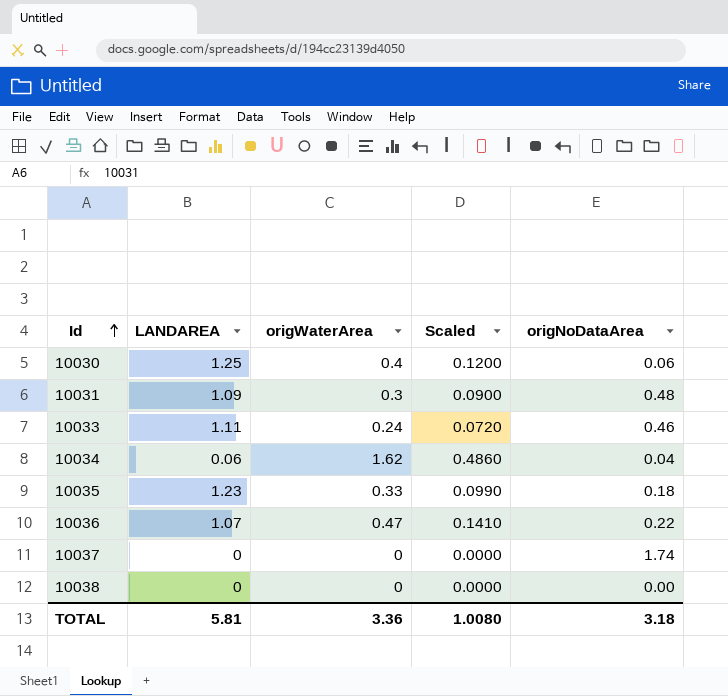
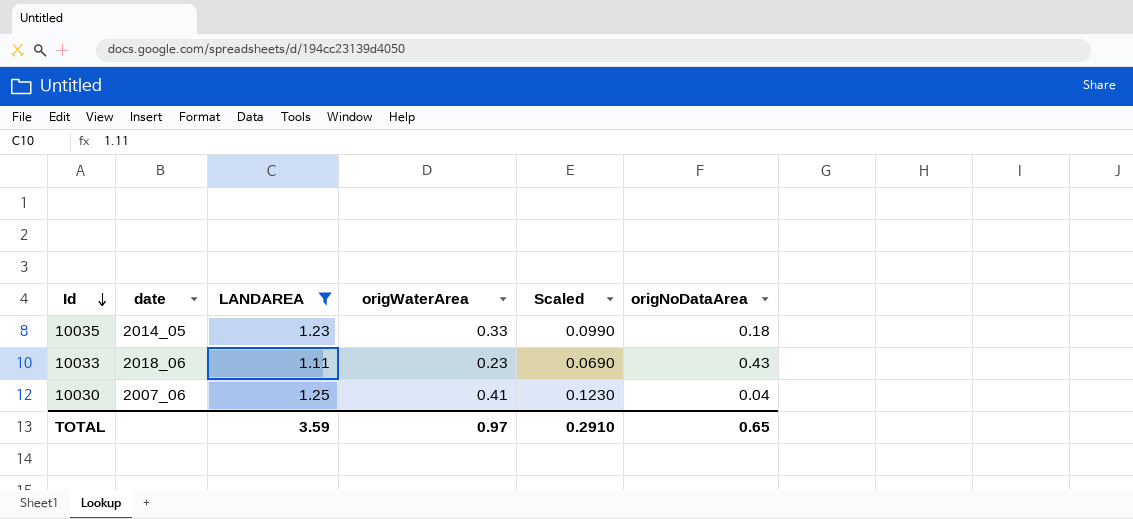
filter: none -> LANDAREA >= 1.11
row order: Id ascending -> Id descending
column date | position: none -> 2
10033 | origWaterArea: 0.24 -> 0.23
10033 | Scaled: 0.0720 -> 0.0690
10033 | origNoDataArea: 0.46 -> 0.43
10030 | origWaterArea: 0.4 -> 0.41
10030 | Scaled: 0.1200 -> 0.1230
10030 | origNoDataArea: 0.06 -> 0.04
TOTAL | LANDAREA: 5.81 -> 3.59
TOTAL | origWaterArea: 3.36 -> 0.97
TOTAL | Scaled: 1.0080 -> 0.2910
TOTAL | origNoDataArea: 3.18 -> 0.65

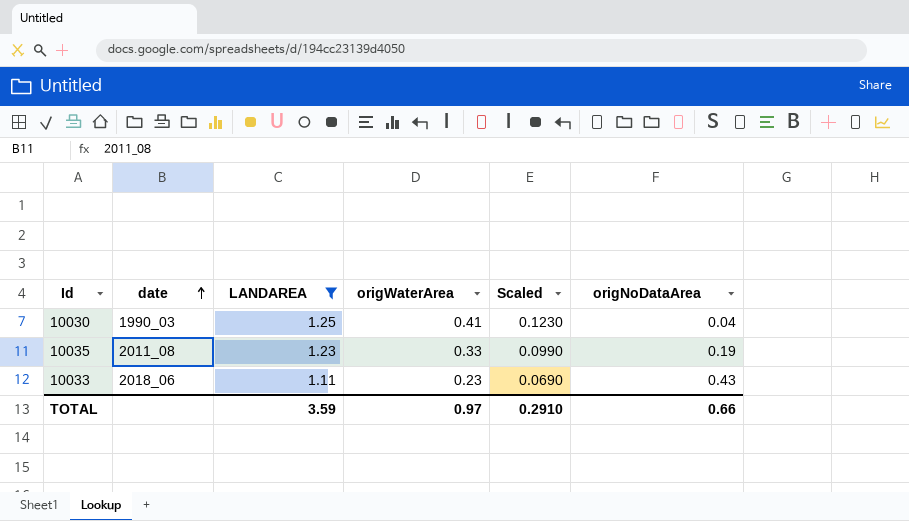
row order: Id descending -> date ascending
10030 | date: 2007_06 -> 1990_03
10035 | date: 2014_05 -> 2011_08
10035 | origNoDataArea: 0.18 -> 0.19
TOTAL | origNoDataArea: 0.65 -> 0.66

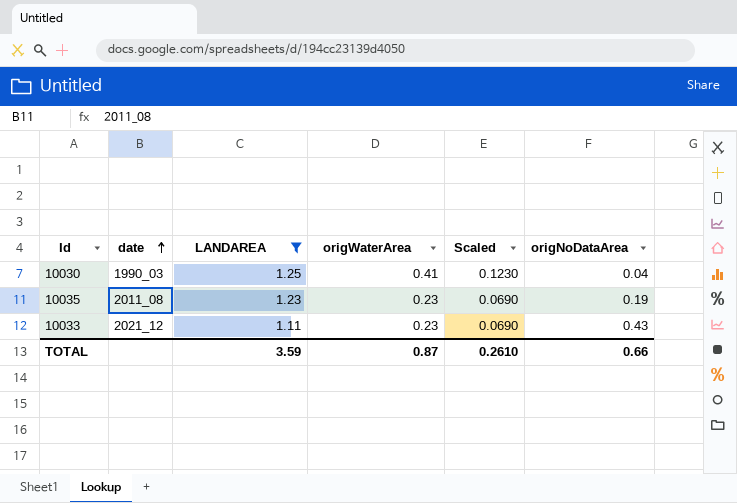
10035 | origWaterArea: 0.33 -> 0.23
10035 | Scaled: 0.0990 -> 0.0690
10033 | date: 2018_06 -> 2021_12
TOTAL | origWaterArea: 0.97 -> 0.87
TOTAL | Scaled: 0.2910 -> 0.2610

